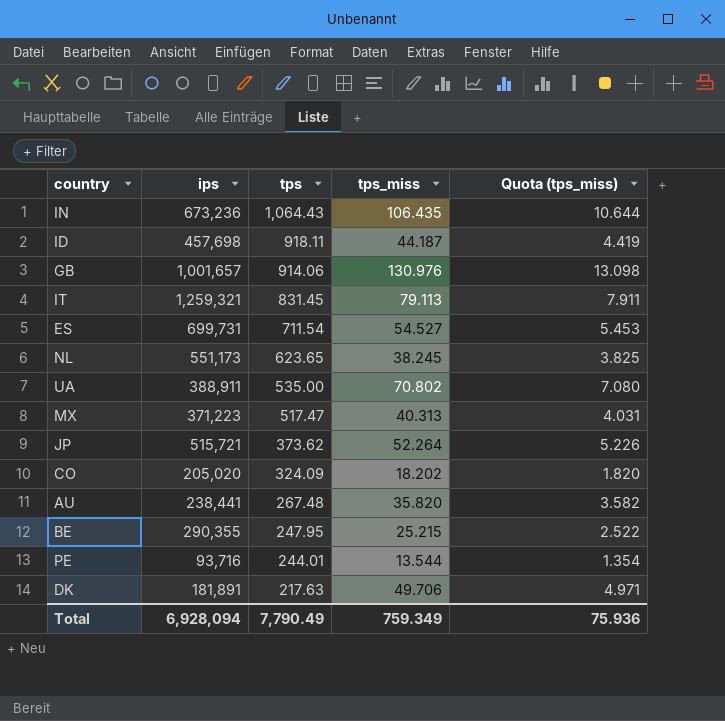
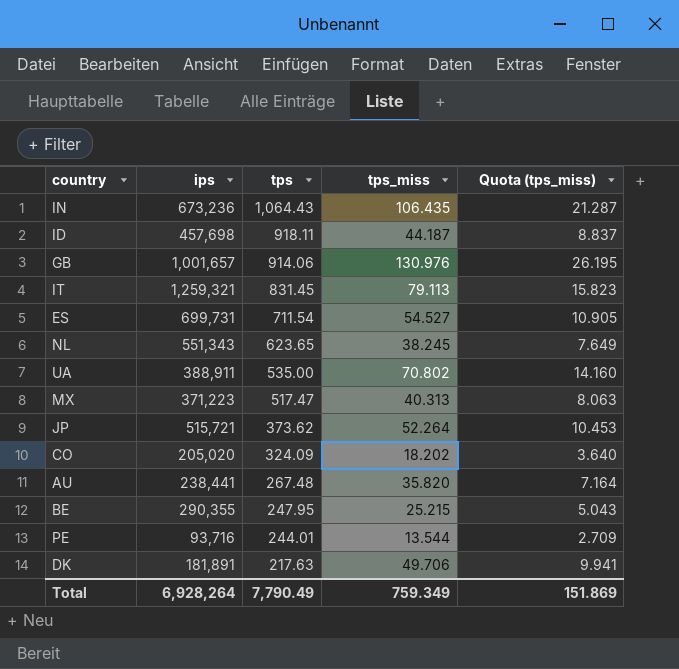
column Quota (tps_miss) | formula: [tps_miss] * 0.1 -> [tps_miss] * 0.2
NL | ips: 551,173 -> 551,343
Total | ips: 6,928,094 -> 6,928,264
Total | Quota (tps_miss): 75.936 -> 151.869

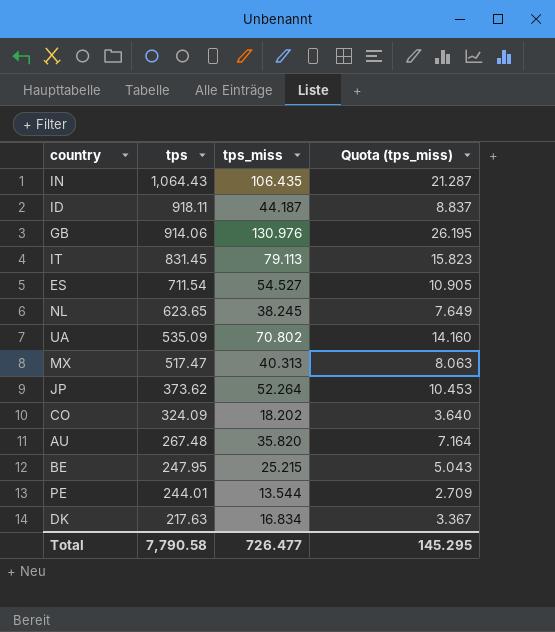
column ips | position: 2 -> none
UA | tps: 535.00 -> 535.09
DK | tps_miss: 49.706 -> 16.834
DK | Quota (tps_miss): 9.941 -> 3.367
Total | tps: 7,790.49 -> 7,790.58
Total | tps_miss: 759.349 -> 726.477
Total | Quota (tps_miss): 151.869 -> 145.295

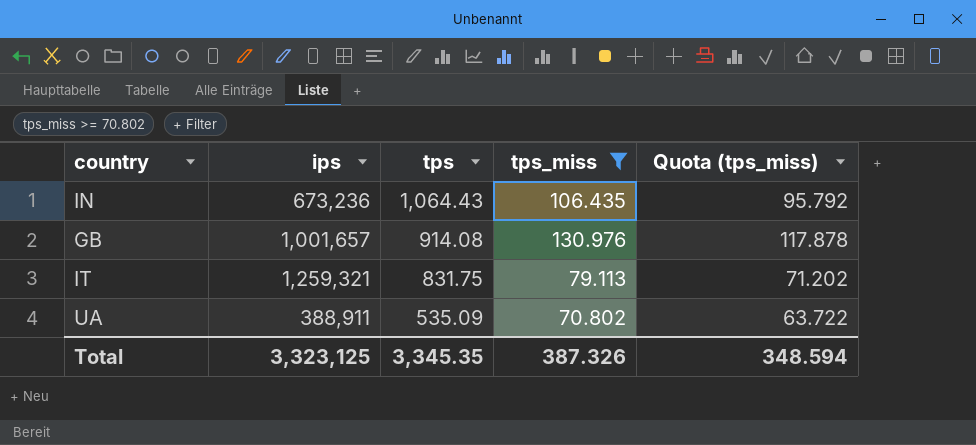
filter: none -> tps_miss >= 70.802
column ips | position: none -> 2
column Quota (tps_miss) | formula: [tps_miss] * 0.2 -> [tps_miss] * 0.9
GB | tps: 914.06 -> 914.08
IT | tps: 831.45 -> 831.75
Total | tps: 7,790.58 -> 3,345.35
Total | tps_miss: 726.477 -> 387.326
Total | Quota (tps_miss): 145.295 -> 348.594

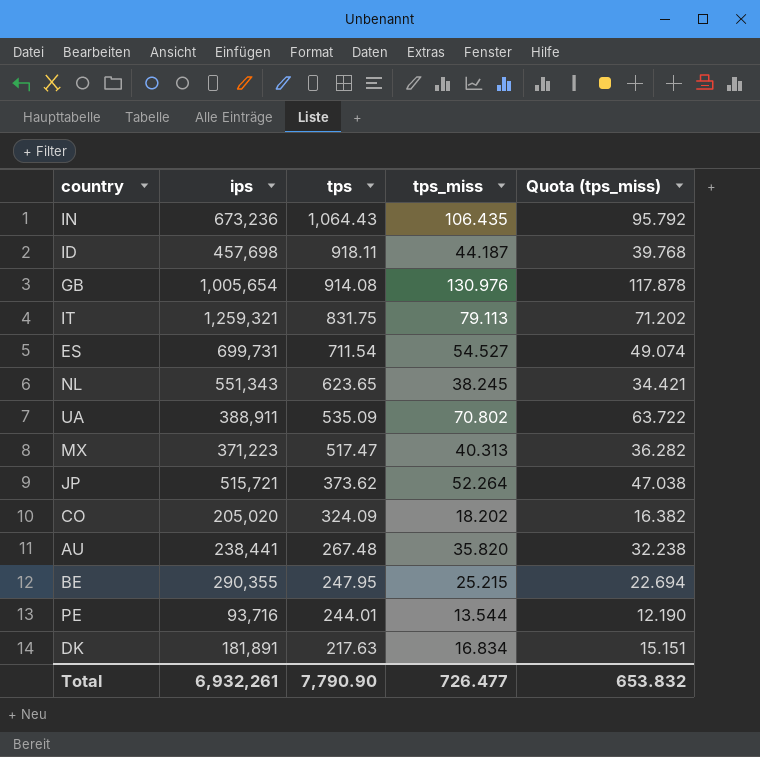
filter: tps_miss >= 70.802 -> none
GB | ips: 1,001,657 -> 1,005,654
Total | ips: 3,323,125 -> 6,932,261
Total | tps: 3,345.35 -> 7,790.90
Total | tps_miss: 387.326 -> 726.477
Total | Quota (tps_miss): 348.594 -> 653.832

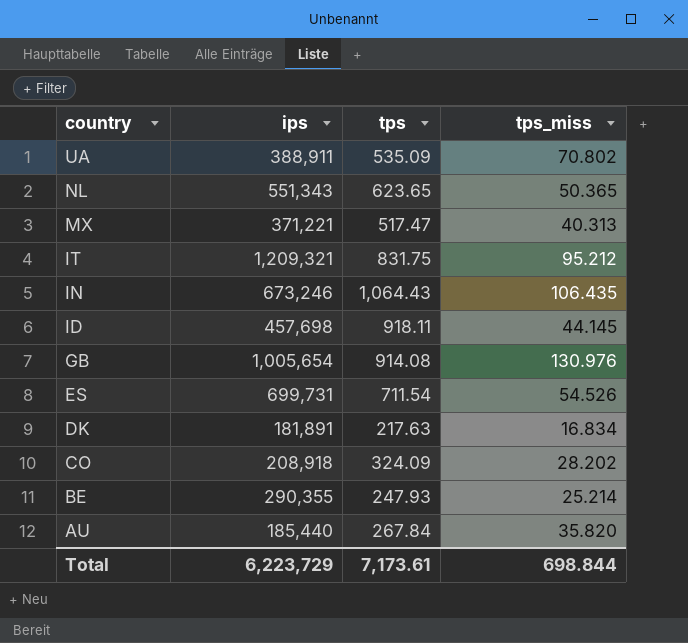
row order: tps descending -> country descending
column Quota (tps_miss) | formula: [tps_miss] * 0.9 -> none
row JP: 515,721 | 373.62 | 52.264 | 47.038 -> none
row PE: 93,716 | 244.01 | 13.544 | 12.190 -> none
NL | tps_miss: 38.245 -> 50.365
MX | ips: 371,223 -> 371,221
IT | ips: 1,259,321 -> 1,209,321
IT | tps_miss: 79.113 -> 95.212
IN | ips: 673,236 -> 673,246
ID | tps_miss: 44.187 -> 44.145
ES | tps_miss: 54.527 -> 54.526
CO | ips: 205,020 -> 208,918
CO | tps_miss: 18.202 -> 28.202
BE | tps: 247.95 -> 247.93
BE | tps_miss: 25.215 -> 25.214
AU | ips: 238,441 -> 185,440
AU | tps: 267.48 -> 267.84
Total | ips: 6,932,261 -> 6,223,729
Total | tps: 7,790.90 -> 7,173.61
Total | tps_miss: 726.477 -> 698.844

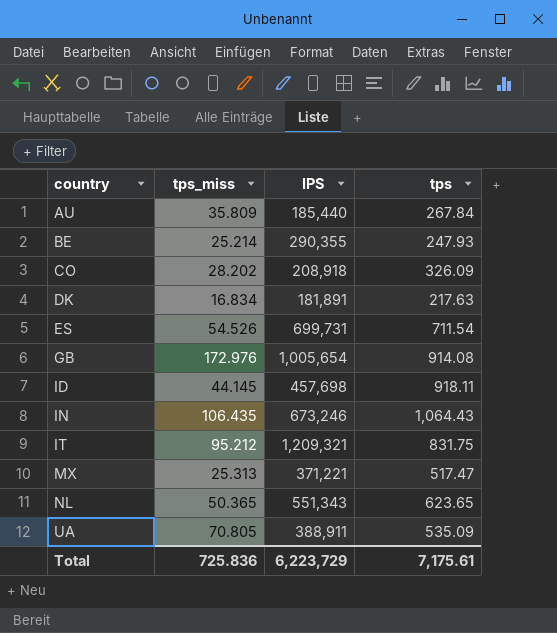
row order: country descending -> country ascending
column tps_miss | position: 4 -> 2
column name: ips -> IPS
AU | tps_miss: 35.820 -> 35.809
CO | tps: 324.09 -> 326.09
GB | tps_miss: 130.976 -> 172.976
MX | tps_miss: 40.313 -> 25.313
UA | tps_miss: 70.802 -> 70.805
Total | tps_miss: 698.844 -> 725.836
Total | tps: 7,173.61 -> 7,175.61

